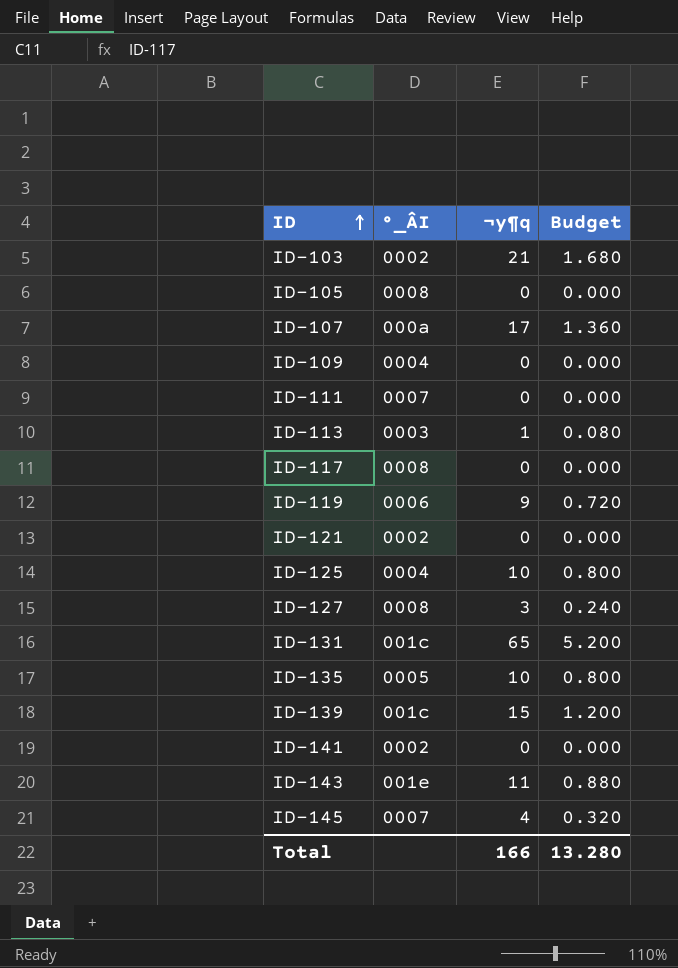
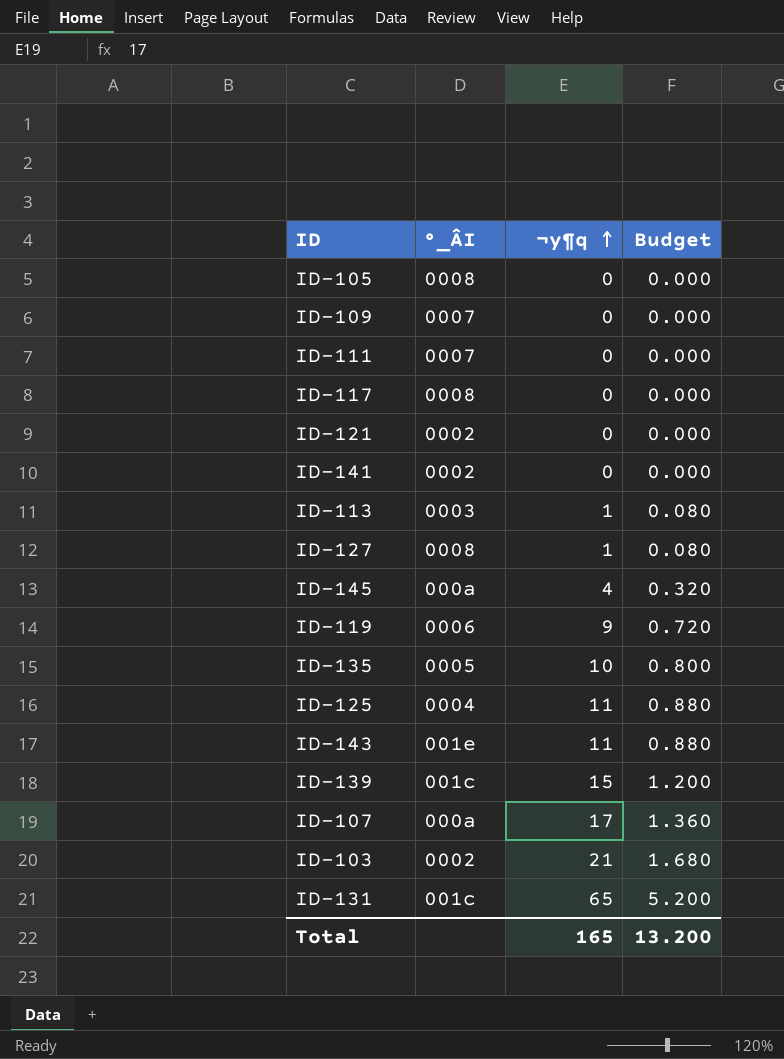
row order: ID ascending -> ¬y¶q ascending
ID-109 | °_ÂI: 0004 -> 0007
ID-127 | ¬y¶q: 3 -> 1
ID-127 | Budget: 0.240 -> 0.080
ID-145 | °_ÂI: 0007 -> 000a
ID-125 | ¬y¶q: 10 -> 11
ID-125 | Budget: 0.800 -> 0.880
Total | ¬y¶q: 166 -> 165
Total | Budget: 13.280 -> 13.200

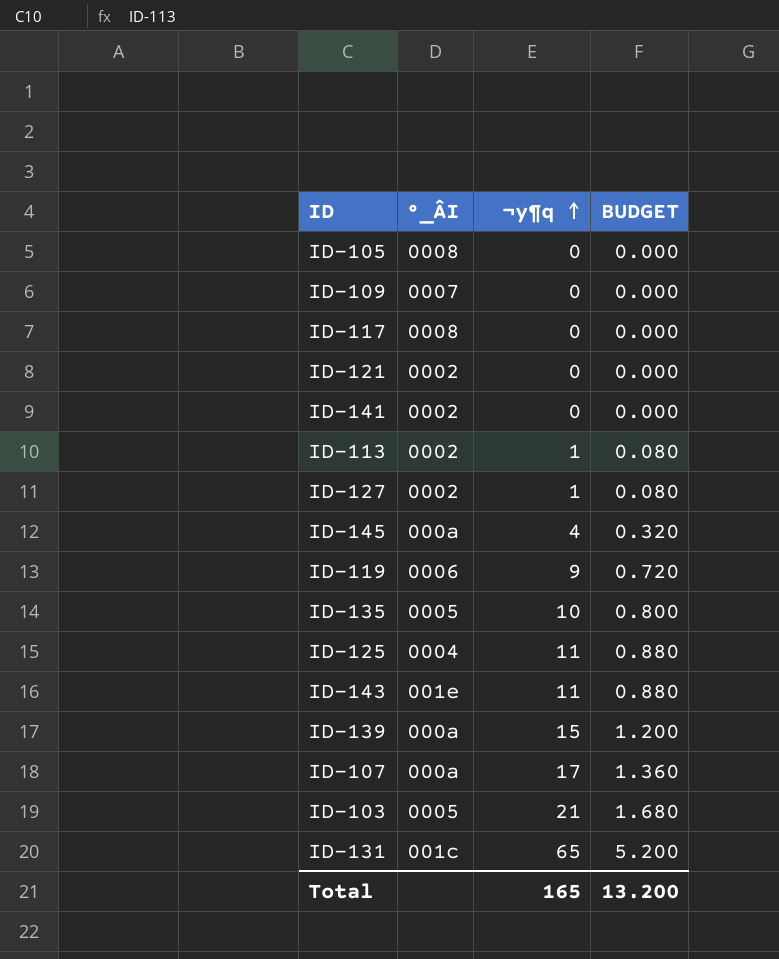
column name: Budget -> BUDGET
row ID-111: 0007 | 0 | 0.000 -> none
ID-113 | °_ÂI: 0003 -> 0002
ID-127 | °_ÂI: 0008 -> 0002
ID-139 | °_ÂI: 001c -> 000a
ID-103 | °_ÂI: 0002 -> 0005

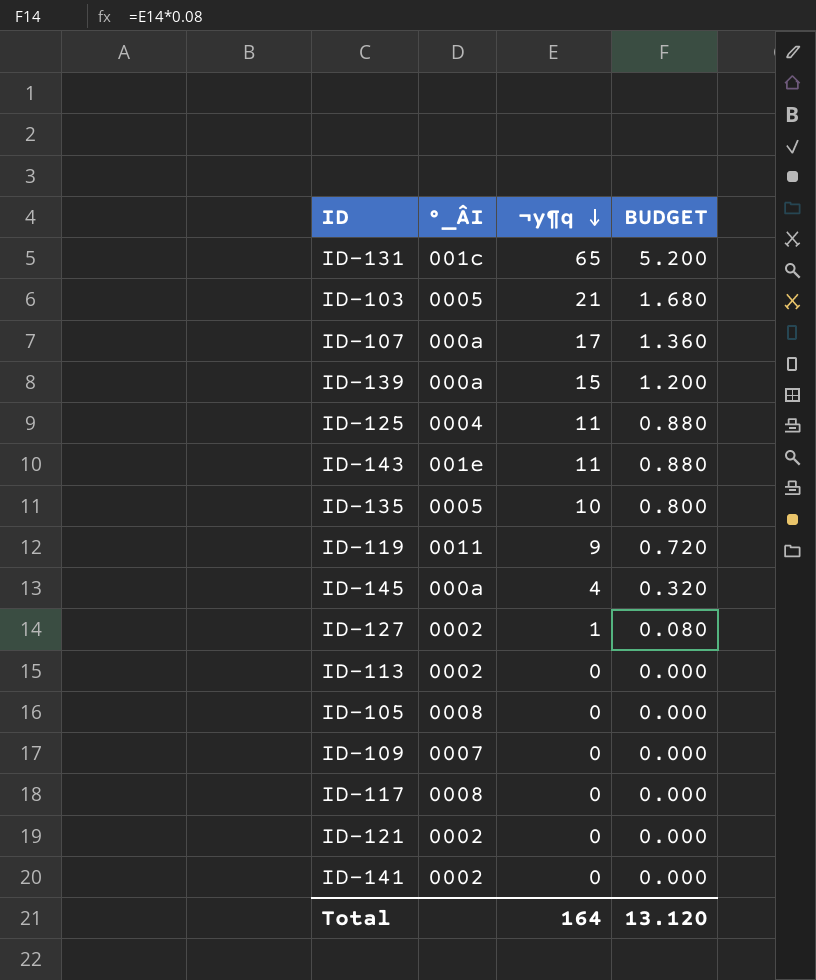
row order: ¬y¶q ascending -> ¬y¶q descending
ID-119 | °_ÂI: 0006 -> 0011
ID-113 | ¬y¶q: 1 -> 0
ID-113 | BUDGET: 0.080 -> 0.000
Total | ¬y¶q: 165 -> 164
Total | BUDGET: 13.200 -> 13.120

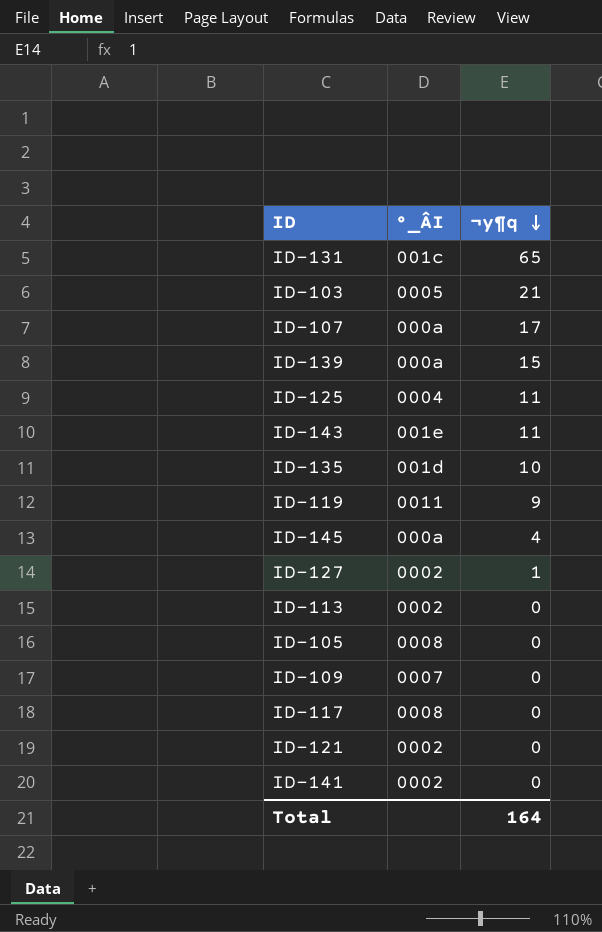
column BUDGET | formula: [¬y¶q] * 0.08 -> none
ID-135 | °_ÂI: 0005 -> 001d

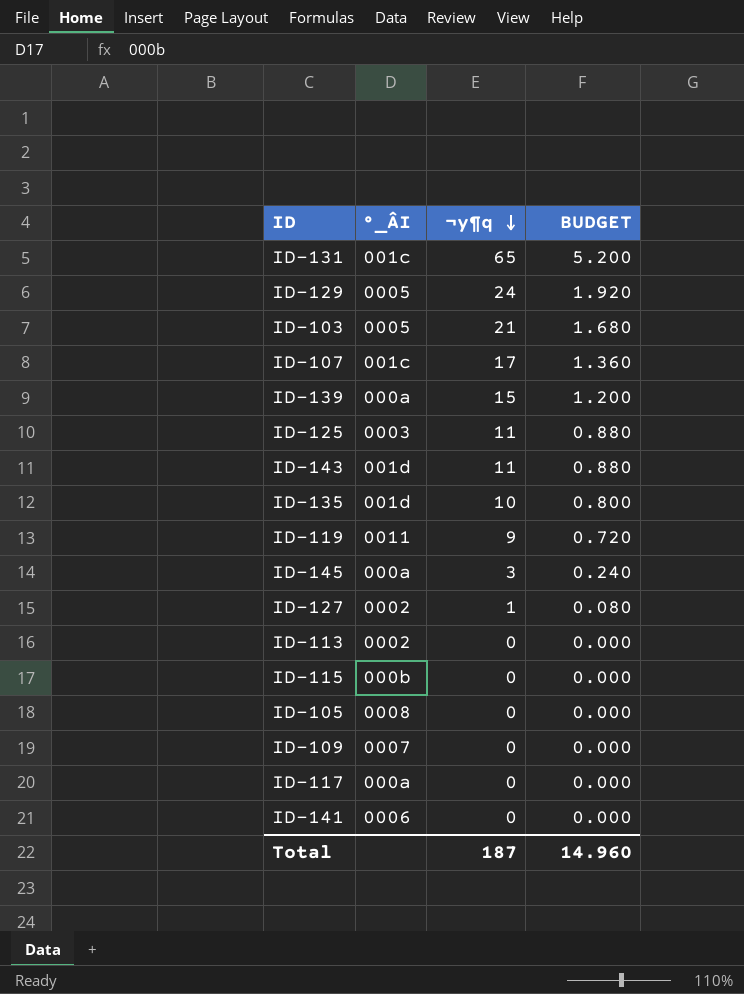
column BUDGET | formula: none -> [¬y¶q] * 0.08
row ID-121: 0002 | 0 -> none
row ID-129: none -> 0005 | 24 | 1.920
ID-107 | °_ÂI: 000a -> 001c
ID-125 | °_ÂI: 0004 -> 0003
ID-143 | °_ÂI: 001e -> 001d
ID-145 | ¬y¶q: 4 -> 3
row ID-115: none -> 000b | 0 | 0.000
ID-117 | °_ÂI: 0008 -> 000a
ID-141 | °_ÂI: 0002 -> 0006
Total | ¬y¶q: 164 -> 187

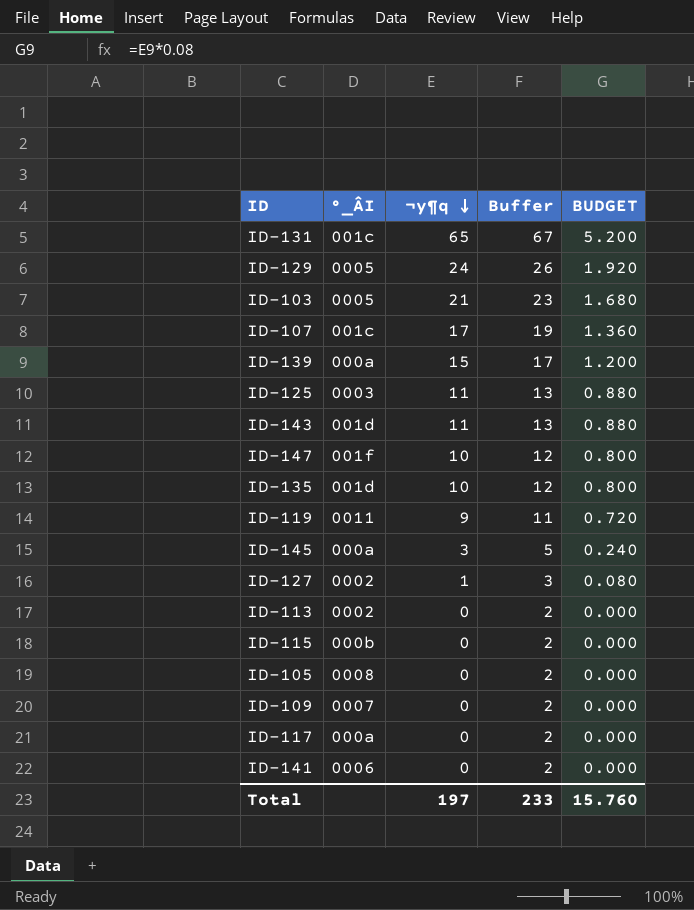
column Buffer | formula: none -> [¬y¶q] + 2
row ID-147: none -> 001f | 10 | 12 | 0.800
Total | ¬y¶q: 187 -> 197
Total | BUDGET: 14.960 -> 15.760

